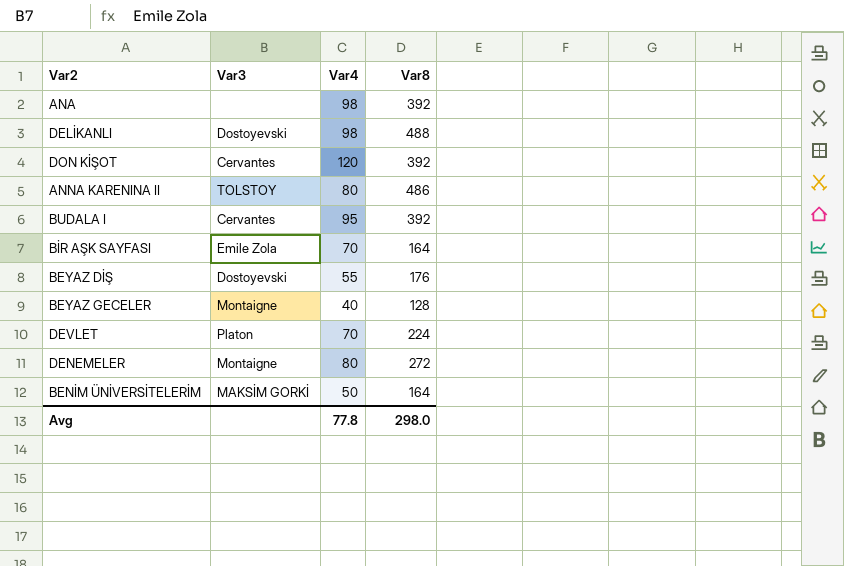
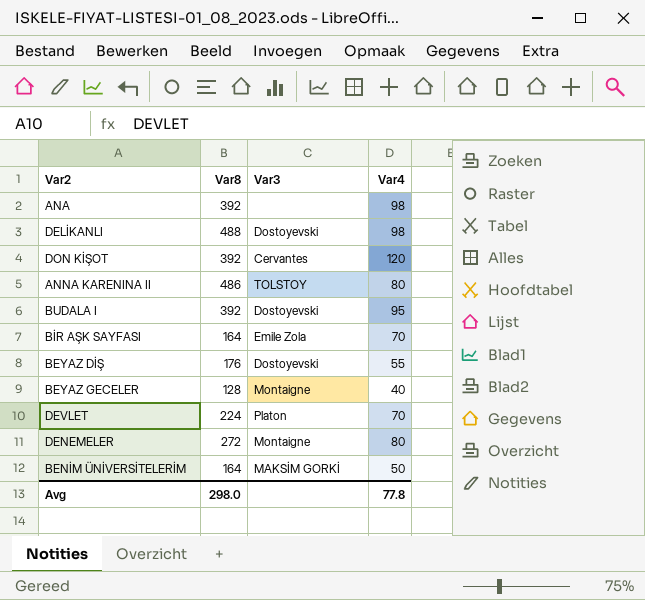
column Var8 | position: 4 -> 2
BUDALA I | Var3: Cervantes -> Dostoyevski

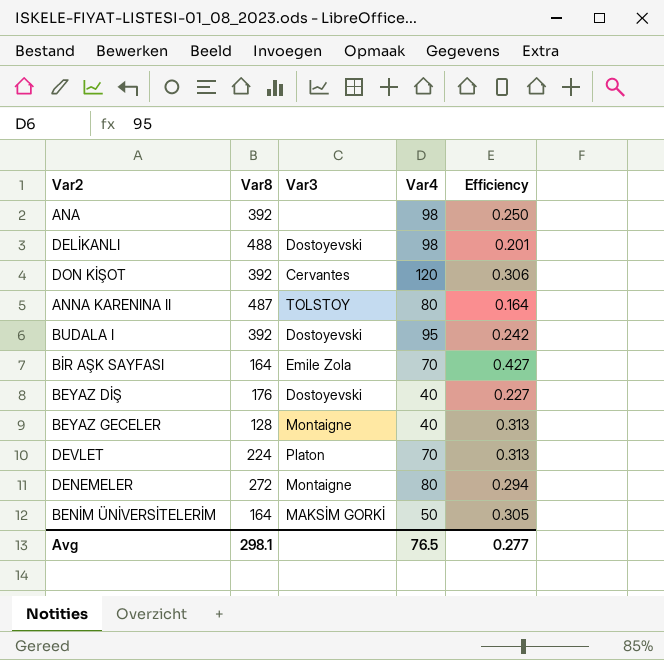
column Efficiency | formula: none -> [Var4] / [Var8]
ANNA KARENINA II | Var8: 486 -> 487
BEYAZ DİŞ | Var4: 55 -> 40
Avg | Var8: 298.0 -> 298.1
Avg | Var4: 77.8 -> 76.5

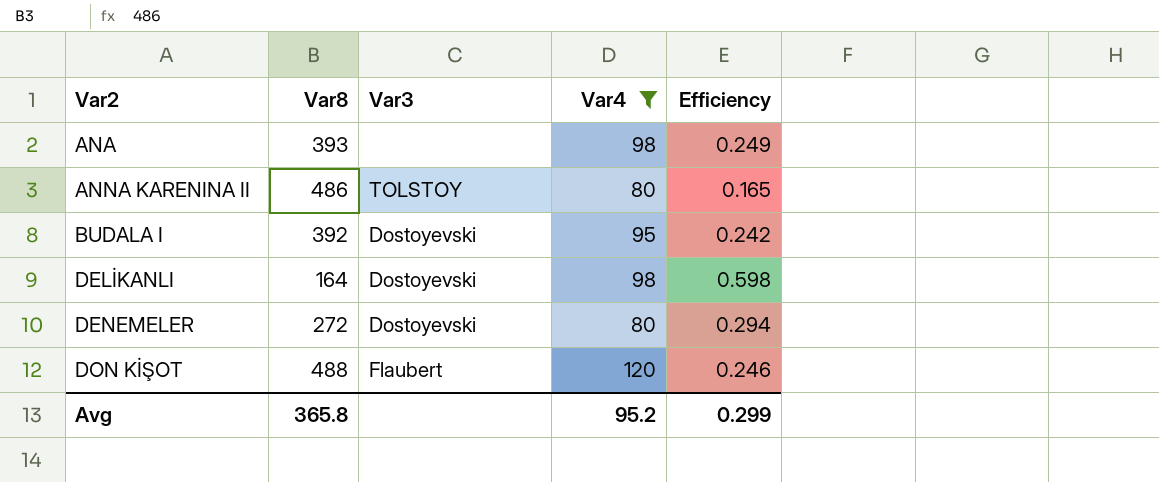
filter: none -> Var4 >= 80
row order: none -> Var2 ascending
ANA | Var8: 392 -> 393
ANA | Efficiency: 0.250 -> 0.249
ANNA KARENINA II | Var8: 487 -> 486
ANNA KARENINA II | Efficiency: 0.164 -> 0.165
DELİKANLI | Var8: 488 -> 164
DELİKANLI | Efficiency: 0.201 -> 0.598
DENEMELER | Var3: Montaigne -> Dostoyevski
DON KİŞOT | Var8: 392 -> 488
DON KİŞOT | Var3: Cervantes -> Flaubert
DON KİŞOT | Efficiency: 0.306 -> 0.246
Avg | Var8: 298.1 -> 365.8
Avg | Var4: 76.5 -> 95.2
Avg | Efficiency: 0.277 -> 0.299

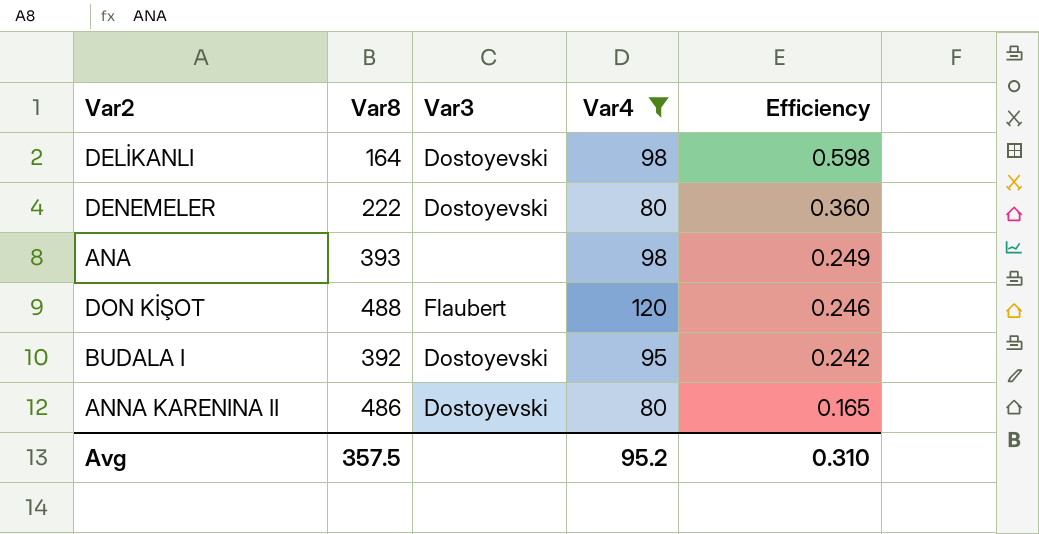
row order: Var2 ascending -> Efficiency descending
DENEMELER | Var8: 272 -> 222
DENEMELER | Efficiency: 0.294 -> 0.360
ANNA KARENINA II | Var3: TOLSTOY -> Dostoyevski
Avg | Var8: 365.8 -> 357.5
Avg | Efficiency: 0.299 -> 0.310

